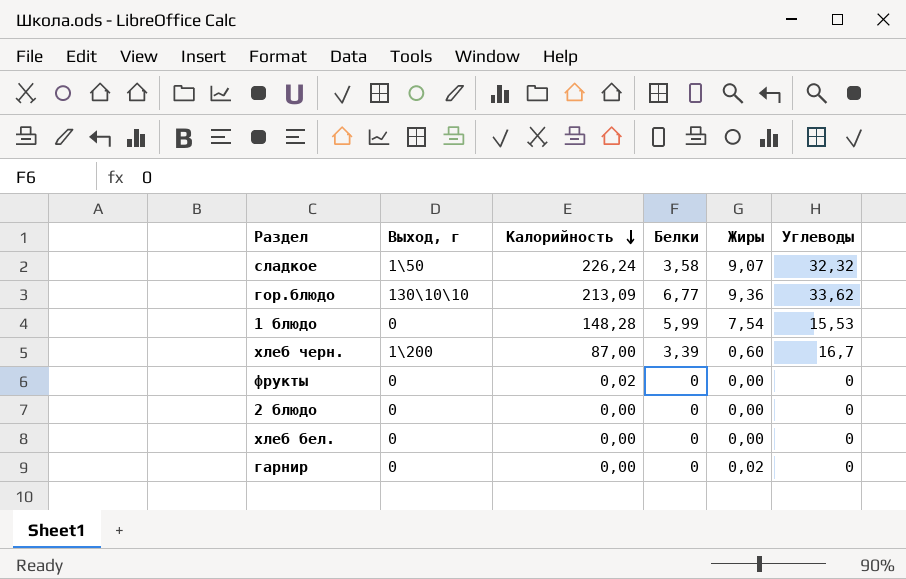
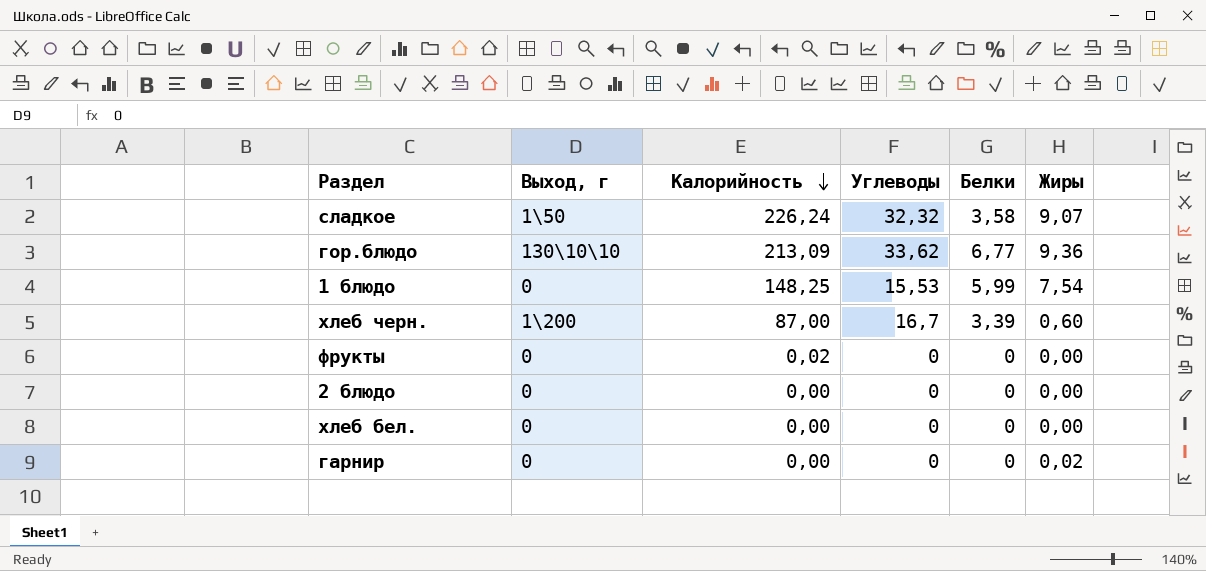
column Углеводы | position: 6 -> 4
1 блюдо | Калорийность: 148,28 -> 148,25

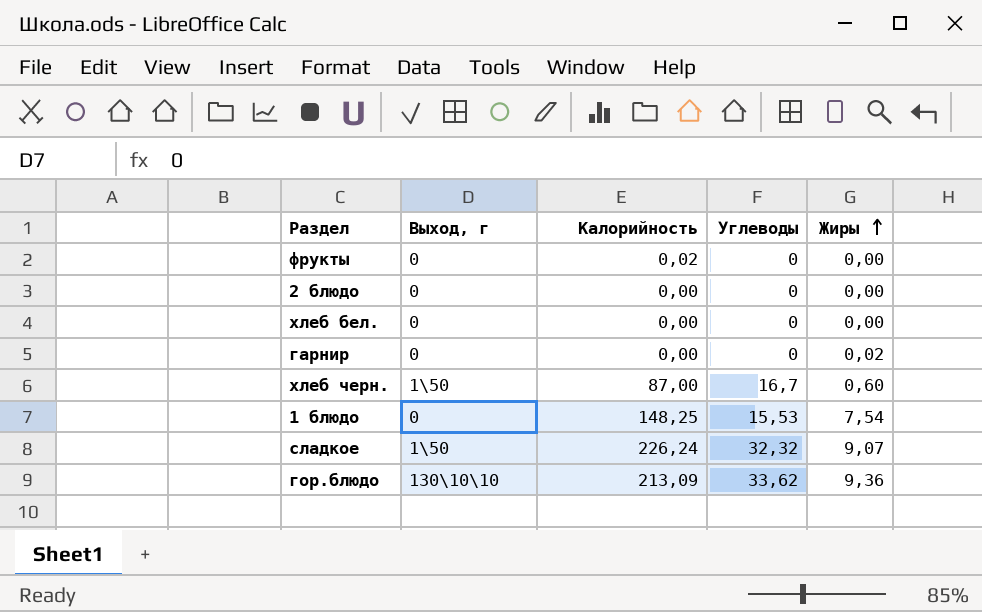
row order: Калорийность descending -> Жиры ascending
column Белки | position: 5 -> none
хлеб черн. | Выход, г: 1\200 -> 1\50

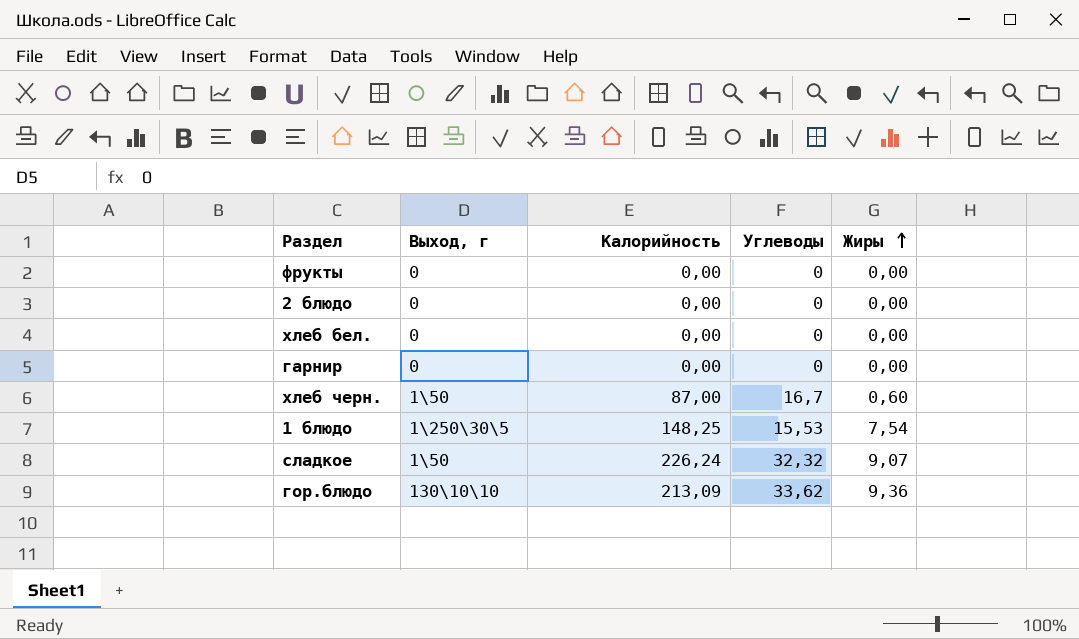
фрукты | Калорийность: 0,02 -> 0,00
гарнир | Жиры: 0,02 -> 0,00
1 блюдо | Выход, г: 0 -> 1\250\30\5

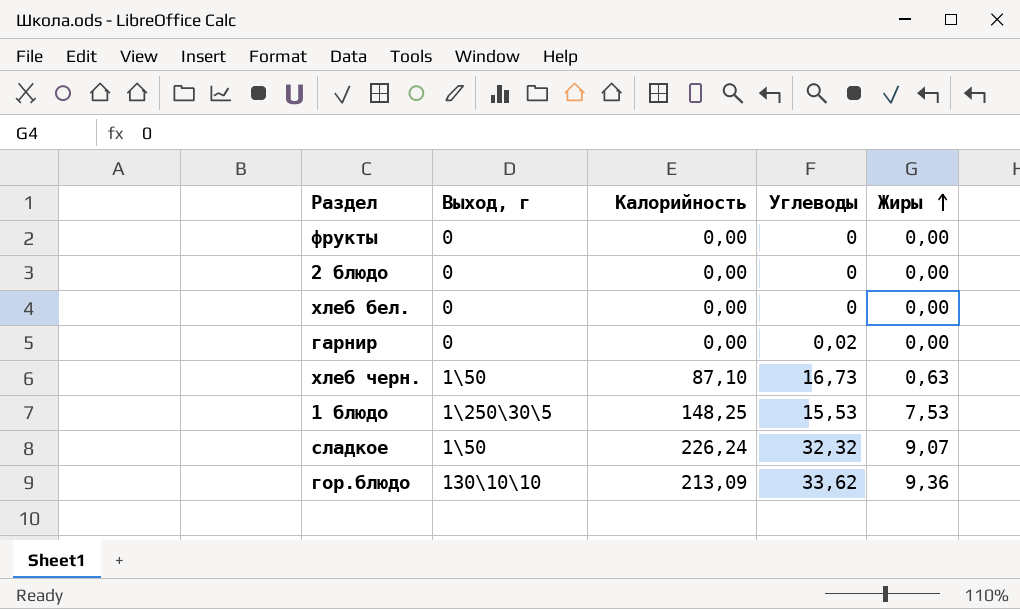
гарнир | Углеводы: 0 -> 0,02
хлеб черн. | Калорийность: 87,00 -> 87,10
хлеб черн. | Углеводы: 16,7 -> 16,73
хлеб черн. | Жиры: 0,60 -> 0,63
1 блюдо | Жиры: 7,54 -> 7,53

